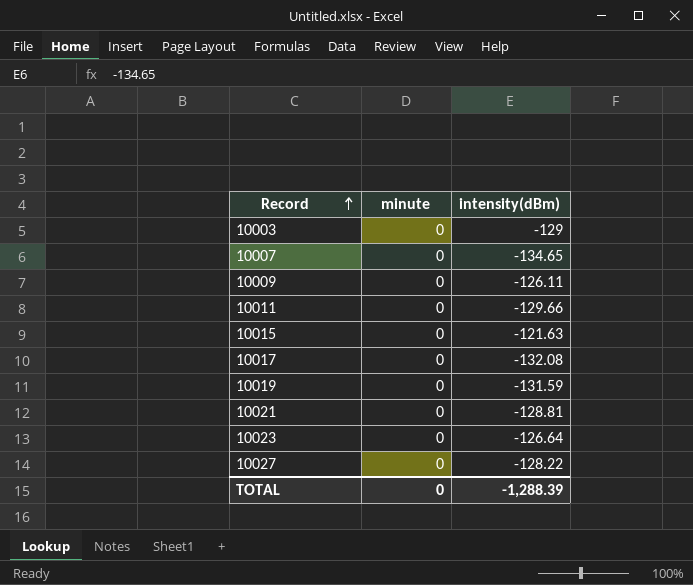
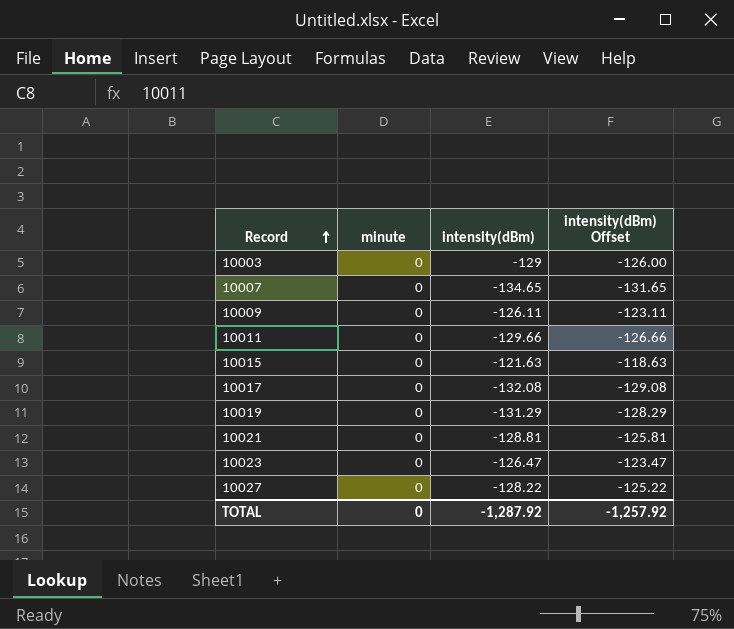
column intensity(dBm) Offset | formula: none -> [intensity(dBm)] + 3
10019 | intensity(dBm): -131.59 -> -131.29
10023 | intensity(dBm): -126.64 -> -126.47
TOTAL | intensity(dBm): -1,288.39 -> -1,287.92

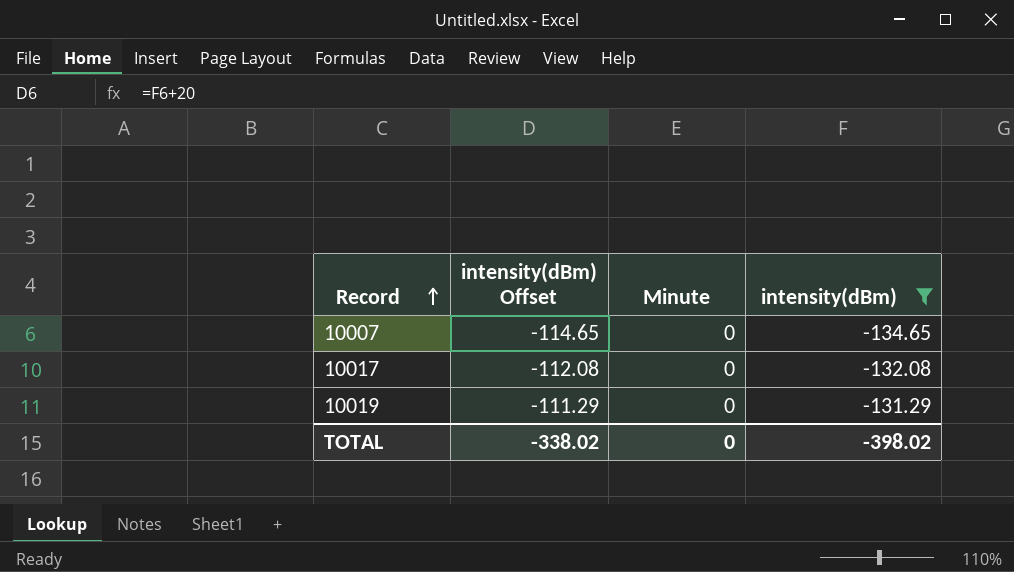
filter: none -> intensity(dBm) <= -131.29
column intensity(dBm) Offset | formula: [intensity(dBm)] + 3 -> [intensity(dBm)] + 20
column intensity(dBm) Offset | position: 4 -> 2
column name: minute -> Minute
TOTAL | intensity(dBm) Offset: -1,257.92 -> -338.02
TOTAL | intensity(dBm): -1,287.92 -> -398.02

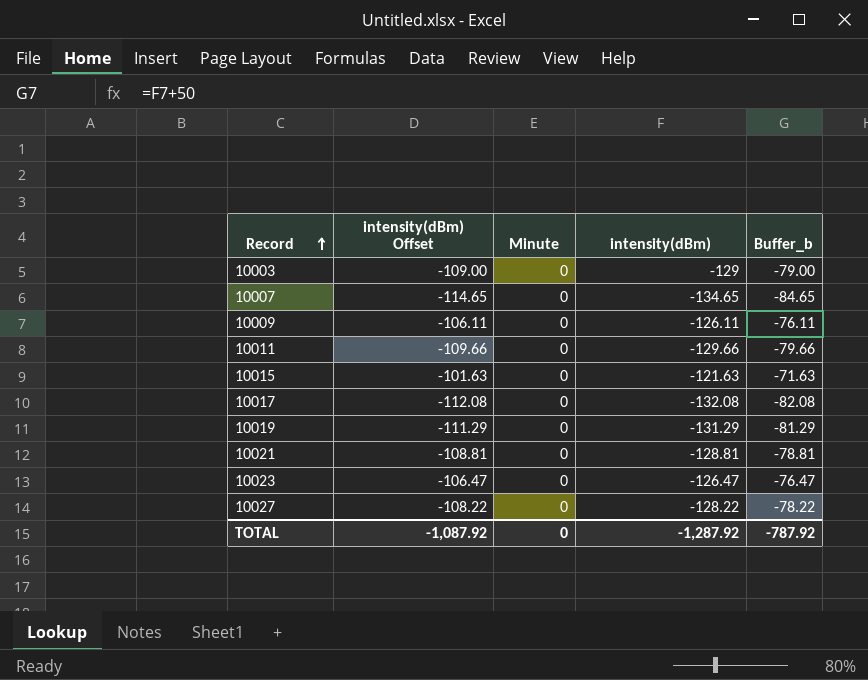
filter: intensity(dBm) <= -131.29 -> none
column Buffer_b | formula: none -> [intensity(dBm)] + 50
TOTAL | intensity(dBm) Offset: -338.02 -> -1,087.92
TOTAL | intensity(dBm): -398.02 -> -1,287.92

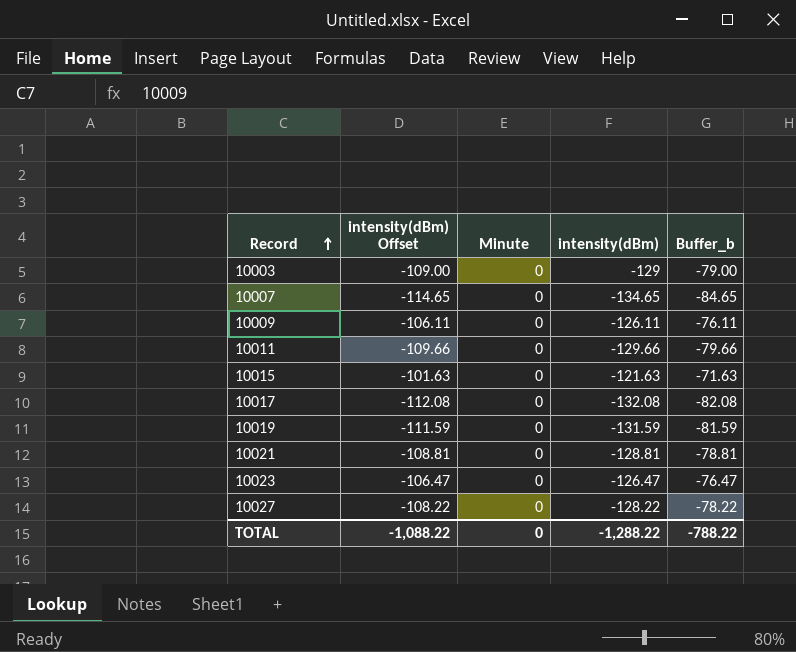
10019 | intensity(dBm) Offset: -111.29 -> -111.59
10019 | intensity(dBm): -131.29 -> -131.59
10019 | Buffer_b: -81.29 -> -81.59
TOTAL | intensity(dBm) Offset: -1,087.92 -> -1,088.22
TOTAL | intensity(dBm): -1,287.92 -> -1,288.22
TOTAL | Buffer_b: -787.92 -> -788.22

